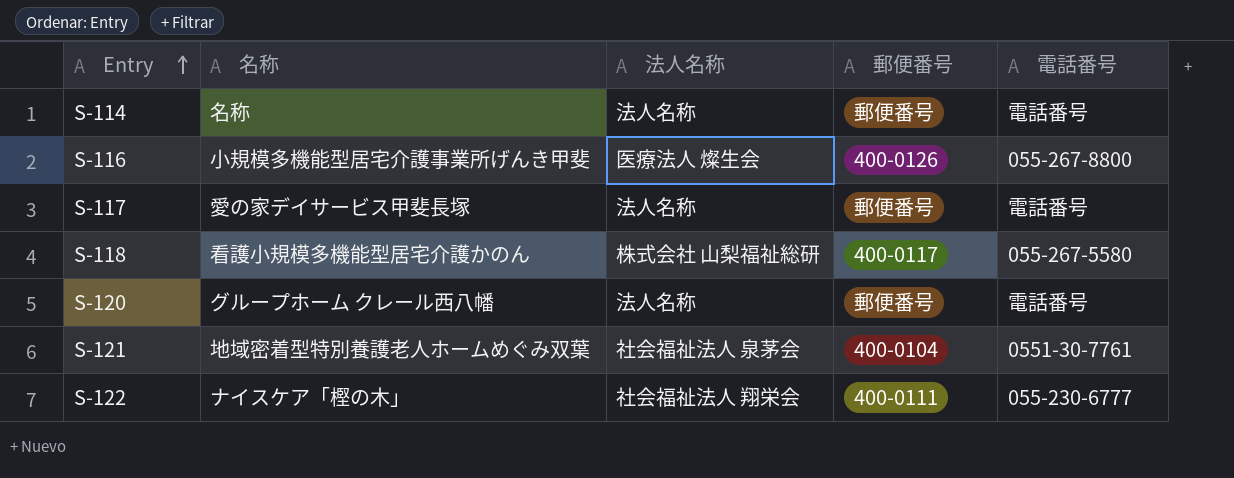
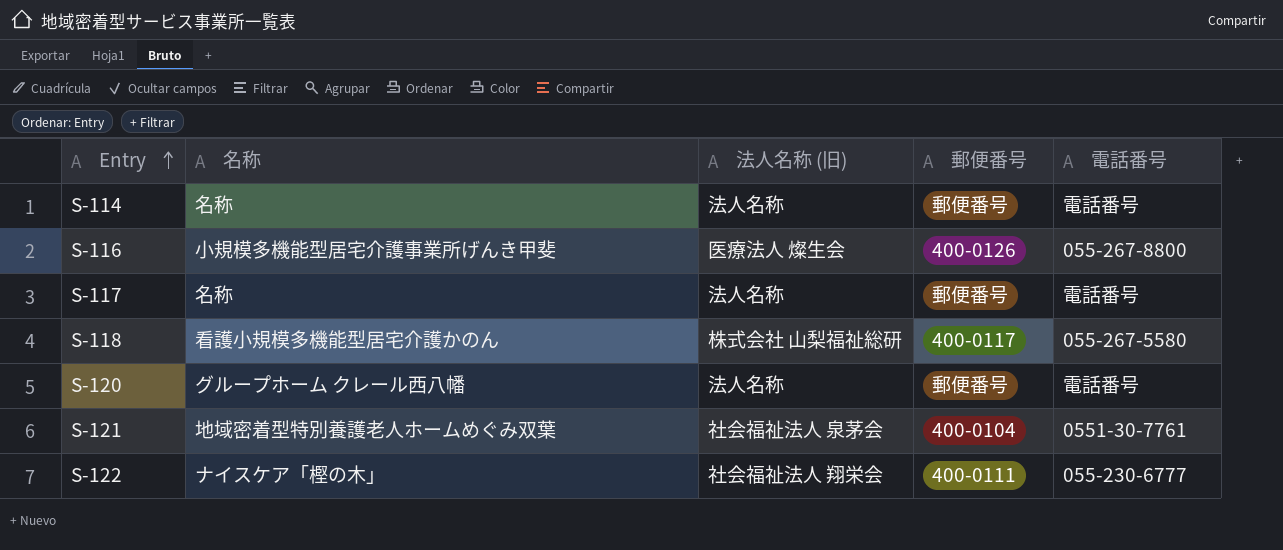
column name: 法人名称 -> 法人名称 (旧)
S-117 | 名称: 愛の家デイサービス甲斐長塚 -> 名称

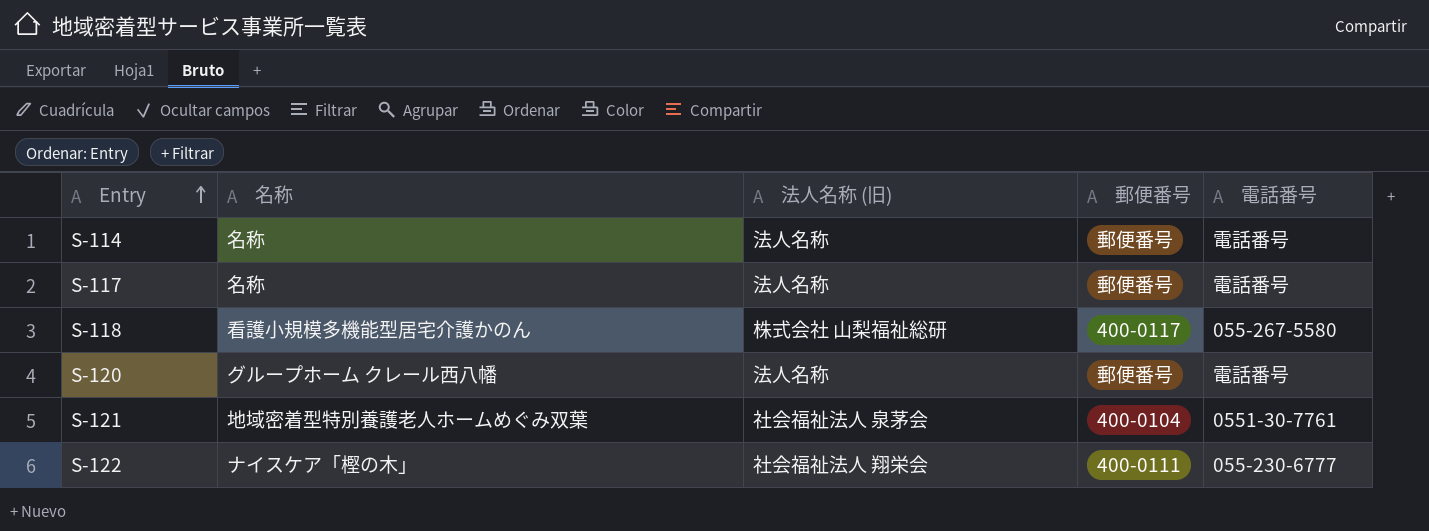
row S-116: 小規模多機能型居宅介護事業所げんき甲斐 | 医療法人 燦生会 | 400-0126 | 055-267-8800 -> none

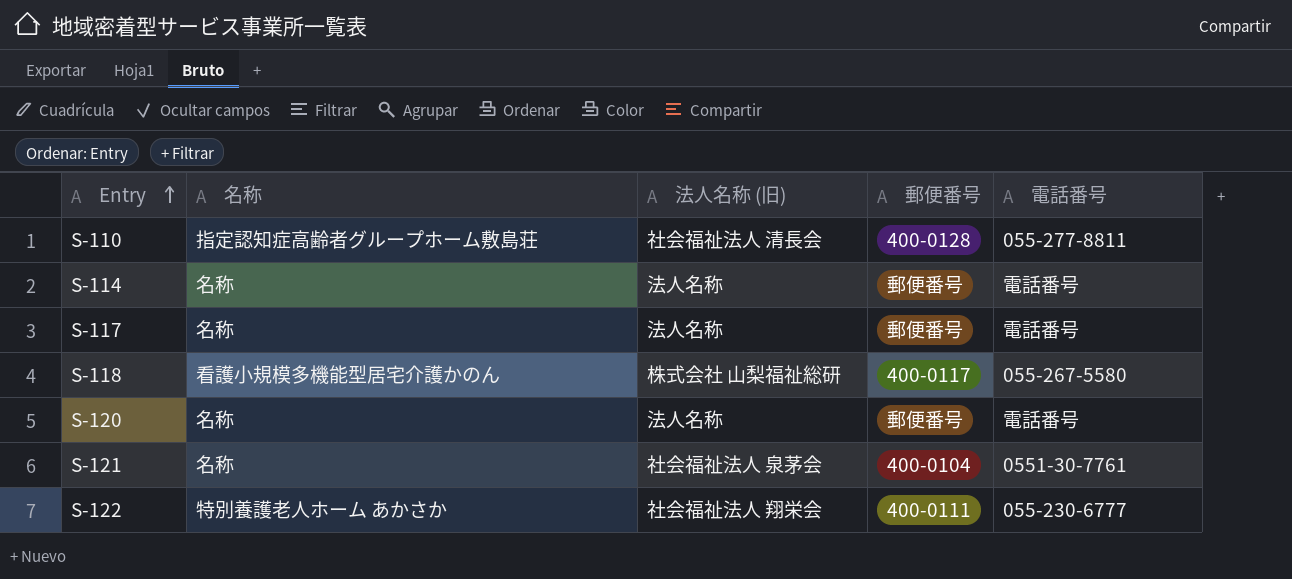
row S-110: none -> 指定認知症高齢者グループホーム敷島荘 | 社会福祉法人 清長会 | 400-0128 | 055-277-8811
S-120 | 名称: グループホーム クレール西八幡 -> 名称
S-121 | 名称: 地域密着型特別養護老人ホームめぐみ双葉 -> 名称
S-122 | 名称: ナイスケア「樫の木」 -> 特別養護老人ホーム あかさか

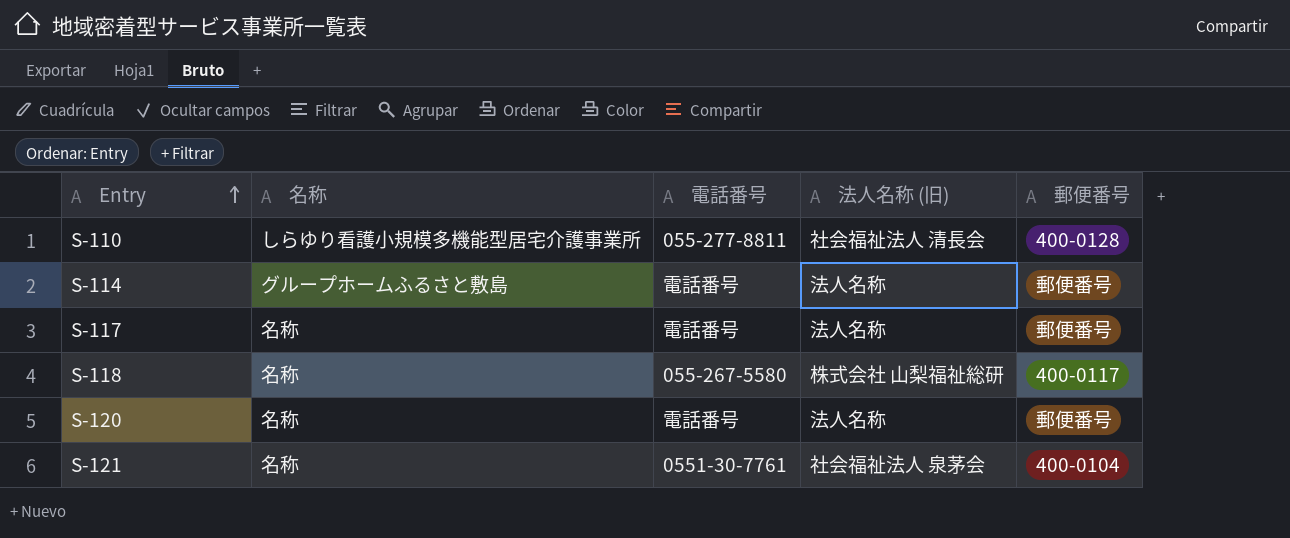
column 電話番号 | position: 5 -> 3
row S-122: 特別養護老人ホーム あかさか | 社会福祉法人 翔栄会 | 400-0111 | 055-230-6777 -> none
S-110 | 名称: 指定認知症高齢者グループホーム敷島荘 -> しらゆり看護小規模多機能型居宅介護事業所
S-114 | 名称: 名称 -> グループホームふるさと敷島
S-118 | 名称: 看護小規模多機能型居宅介護かのん -> 名称

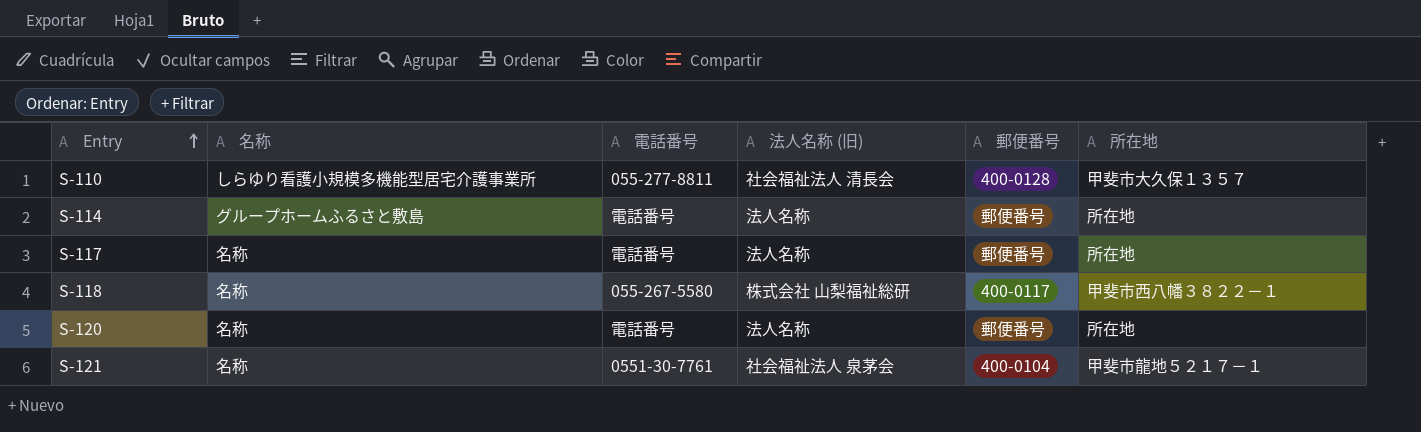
column 所在地 | position: none -> 6

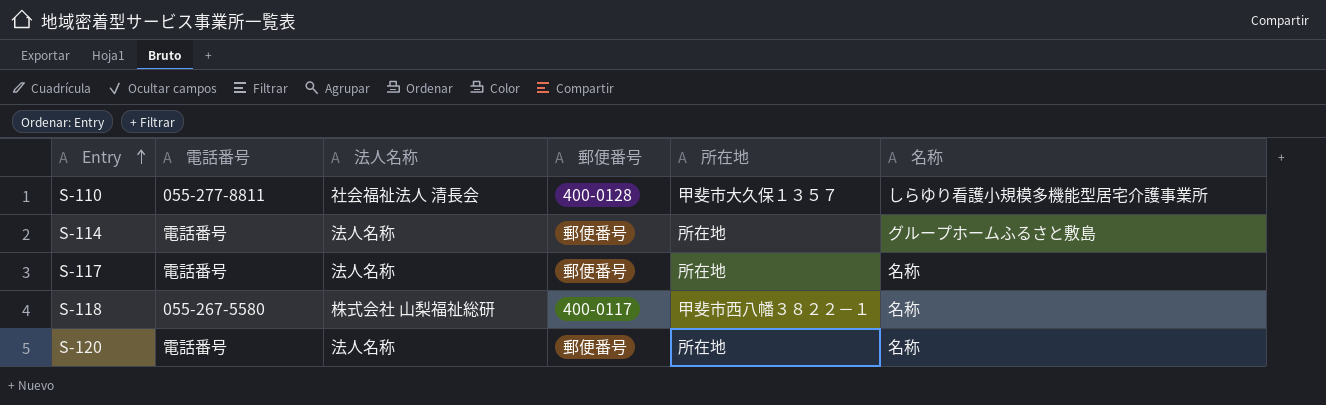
column name: 法人名称 (旧) -> 法人名称
column 名称 | position: 2 -> 6
row S-121: 名称 | 0551-30-7761 | 社会福祉法人 泉茅会 | 400-0104 | 甲斐市龍地５２１７－１ -> none

